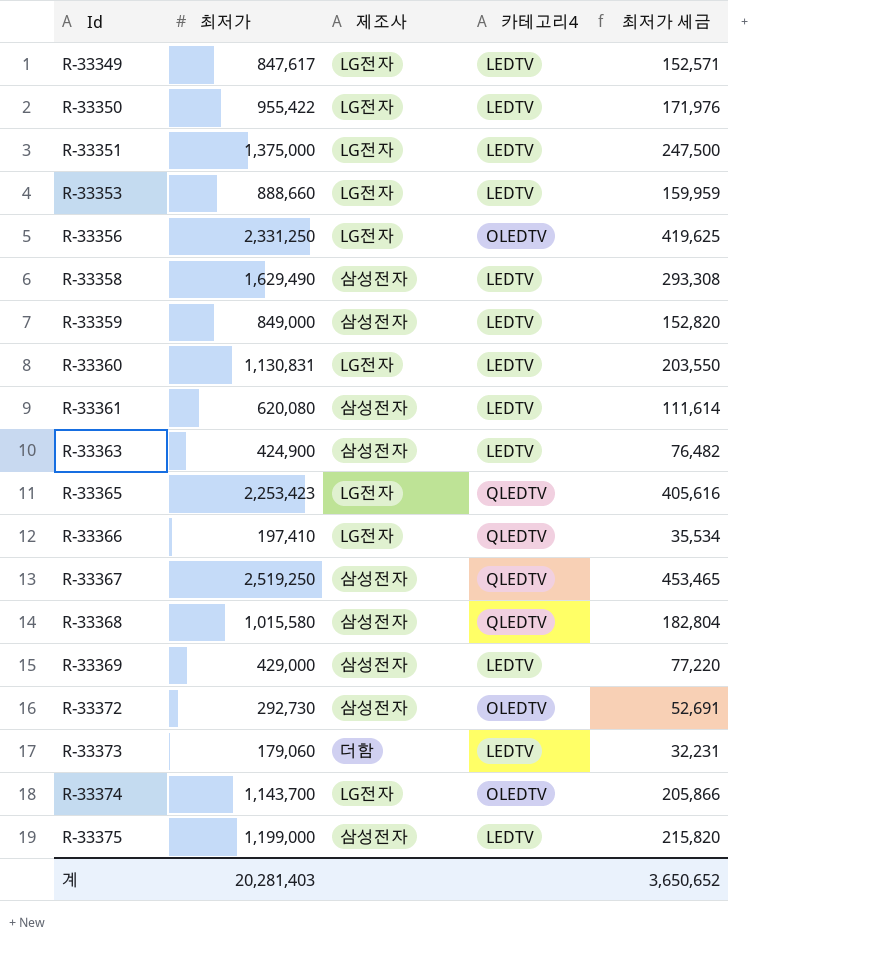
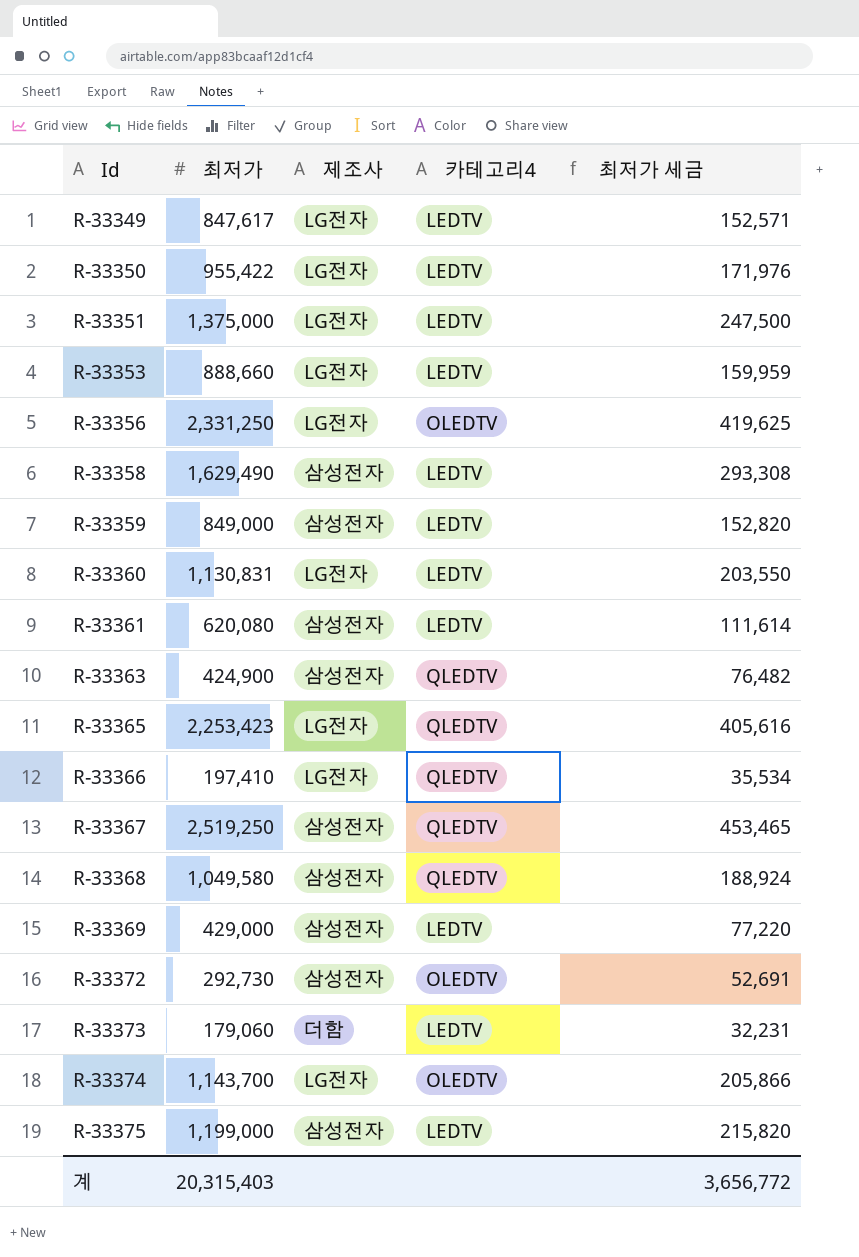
R-33363 | 카테고리4: LEDTV -> QLEDTV
R-33368 | 최저가: 1,015,580 -> 1,049,580
R-33368 | 최저가 세금: 182,804 -> 188,924
계 | 최저가: 20,281,403 -> 20,315,403
계 | 최저가 세금: 3,650,652 -> 3,656,772

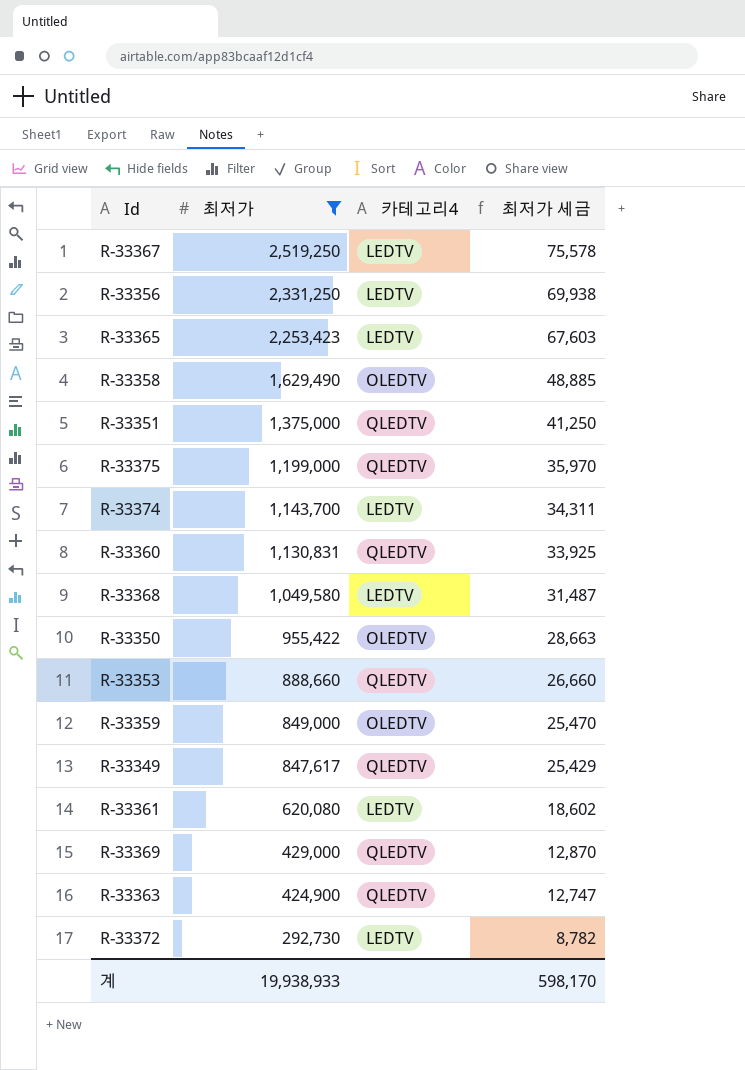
filter: none -> 최저가 >= 292,730
row order: Id ascending -> 최저가 descending
column 제조사 | position: 3 -> none
column 최저가 세금 | formula: [최저가] * 0.18 -> [최저가] * 0.03
R-33367 | 카테고리4: QLEDTV -> LEDTV
R-33356 | 카테고리4: OLEDTV -> LEDTV
R-33365 | 카테고리4: QLEDTV -> LEDTV
R-33358 | 카테고리4: LEDTV -> OLEDTV
R-33351 | 카테고리4: LEDTV -> QLEDTV
R-33375 | 카테고리4: LEDTV -> QLEDTV
R-33374 | 카테고리4: OLEDTV -> LEDTV
R-33360 | 카테고리4: LEDTV -> QLEDTV
R-33368 | 카테고리4: QLEDTV -> LEDTV
R-33350 | 카테고리4: LEDTV -> OLEDTV
R-33353 | 카테고리4: LEDTV -> QLEDTV
R-33359 | 카테고리4: LEDTV -> OLEDTV
R-33349 | 카테고리4: LEDTV -> QLEDTV
R-33369 | 카테고리4: LEDTV -> QLEDTV
R-33372 | 카테고리4: OLEDTV -> LEDTV
계 | 최저가: 20,315,403 -> 19,938,933
계 | 최저가 세금: 3,656,772 -> 598,170

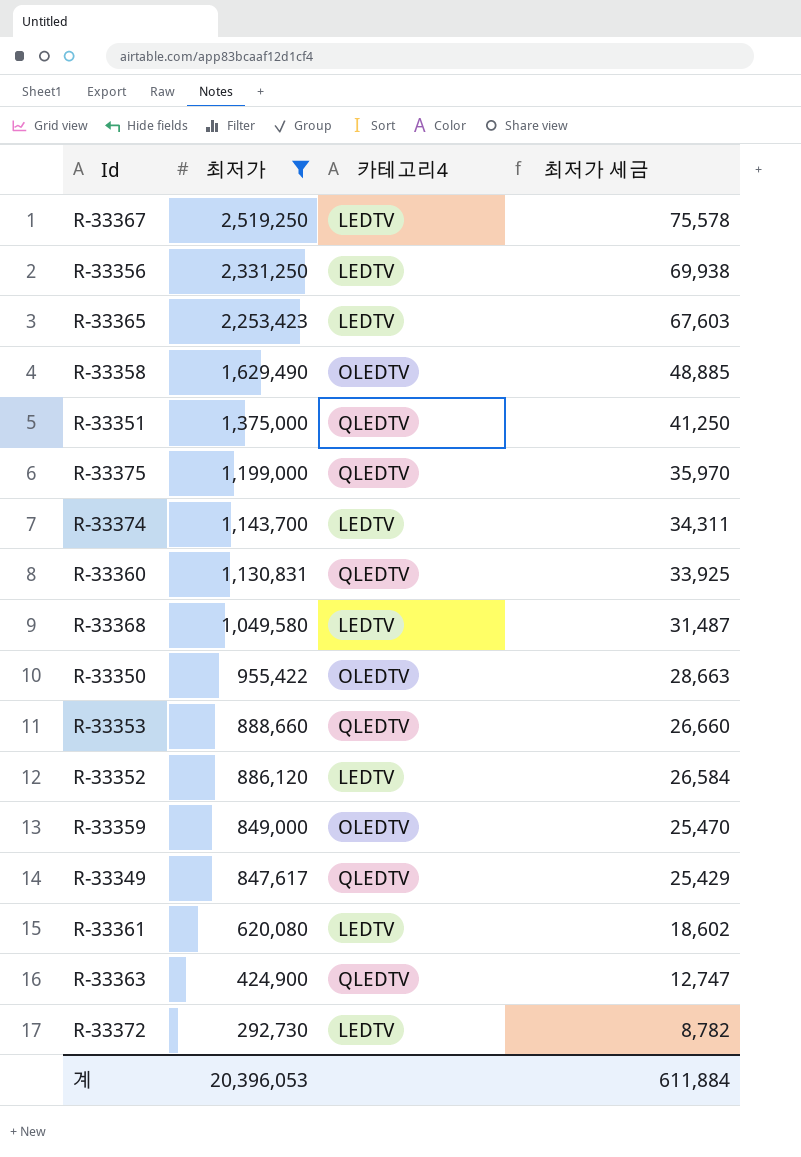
row R-33369: 429,000 | QLEDTV | 12,870 -> none
row R-33352: none -> 886,120 | LEDTV | 26,584
계 | 최저가: 19,938,933 -> 20,396,053
계 | 최저가 세금: 598,170 -> 611,884

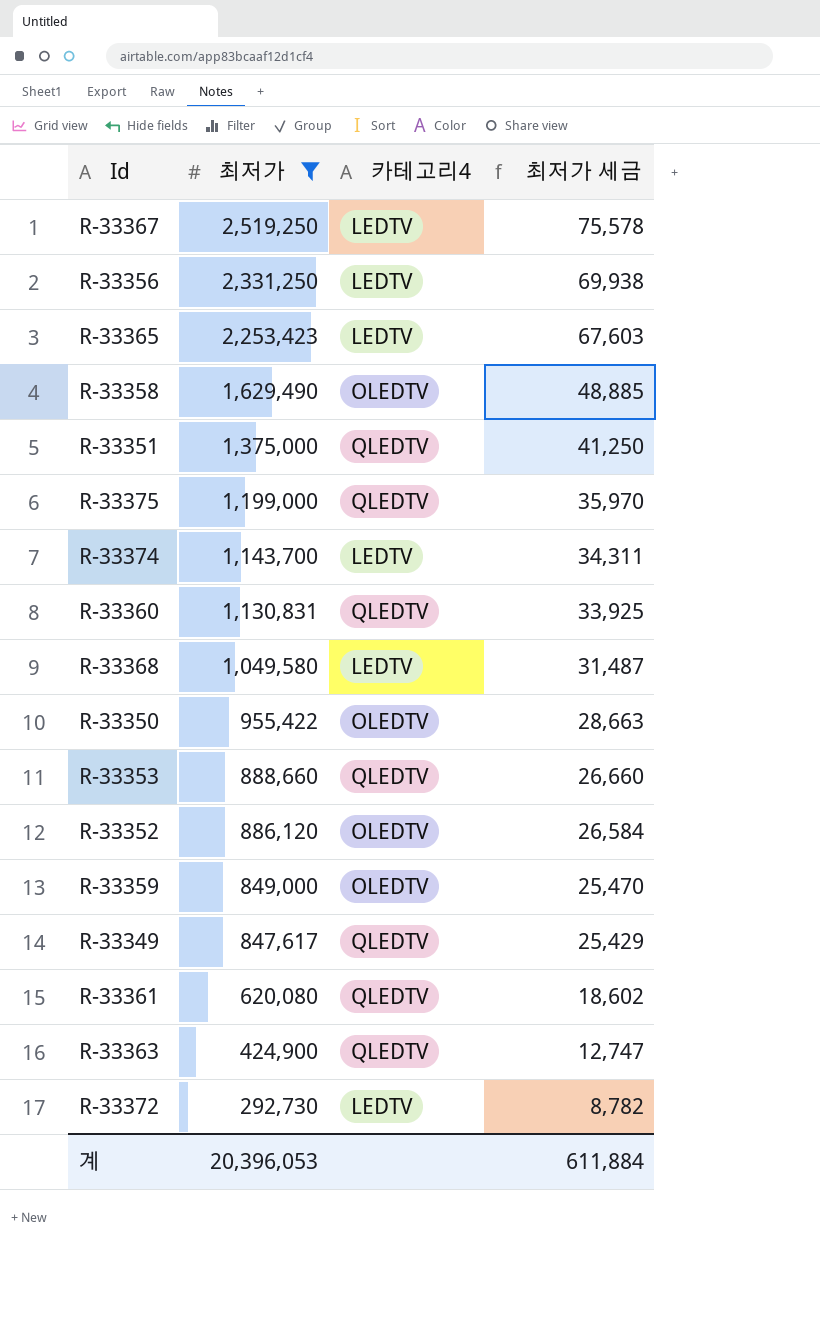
R-33352 | 카테고리4: LEDTV -> OLEDTV
R-33361 | 카테고리4: LEDTV -> QLEDTV

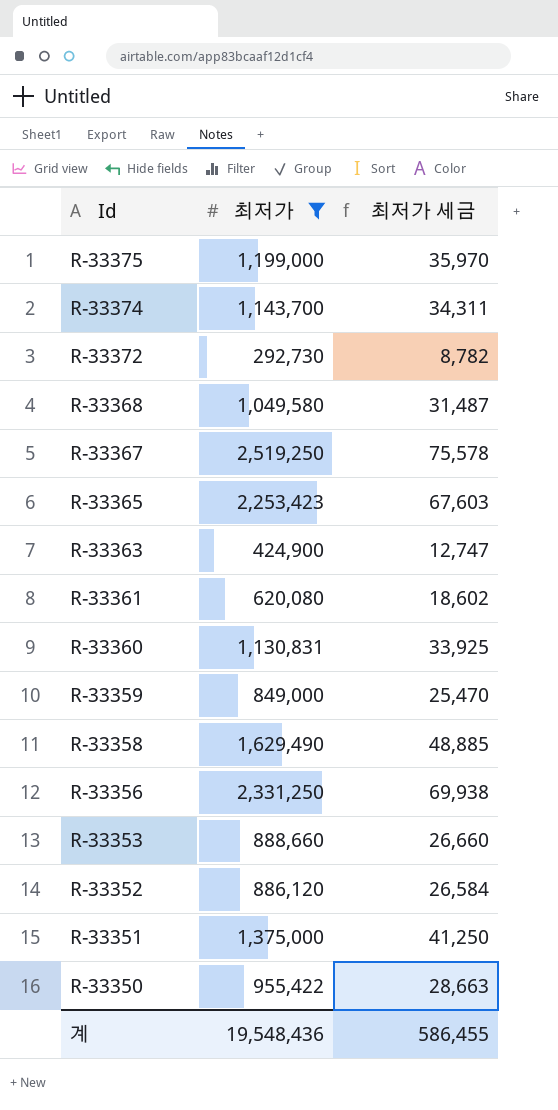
row order: 최저가 descending -> Id descending
column 카테고리4 | position: 3 -> none
row R-33349: 847,617 | QLEDTV | 25,429 -> none
계 | 최저가: 20,396,053 -> 19,548,436
계 | 최저가 세금: 611,884 -> 586,455

